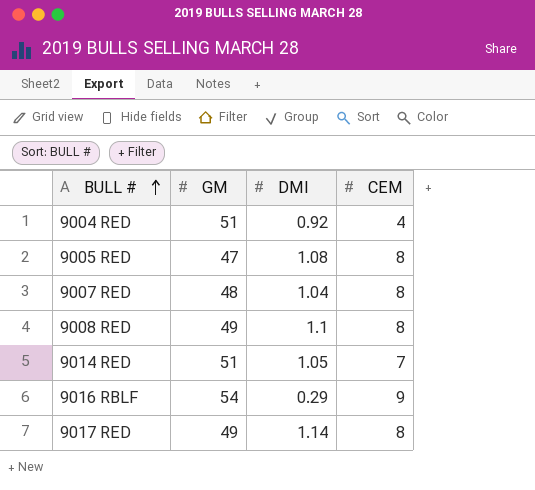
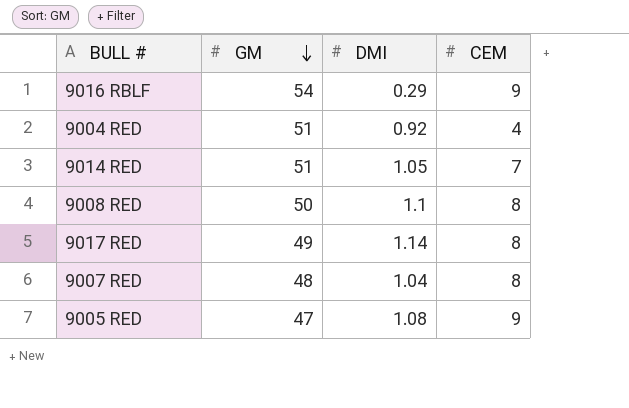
row order: BULL # ascending -> GM descending
9008 RED | GM: 49 -> 50
9005 RED | CEM: 8 -> 9

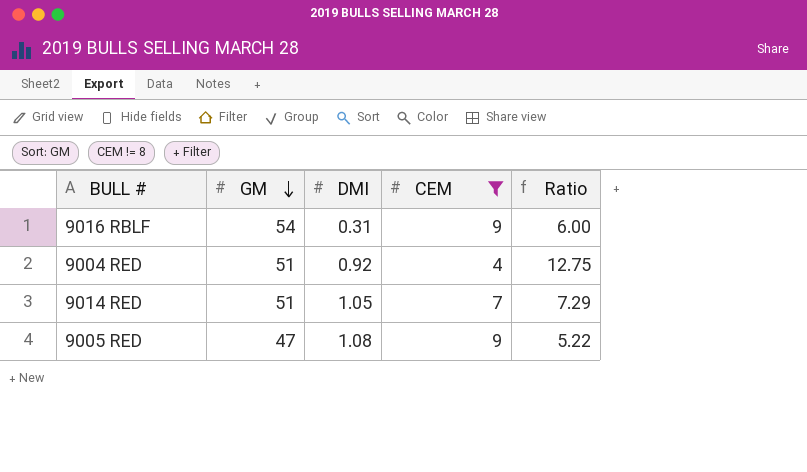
filter: none -> CEM != 8
column Ratio | formula: none -> [GM] / [CEM]
9016 RBLF | DMI: 0.29 -> 0.31

